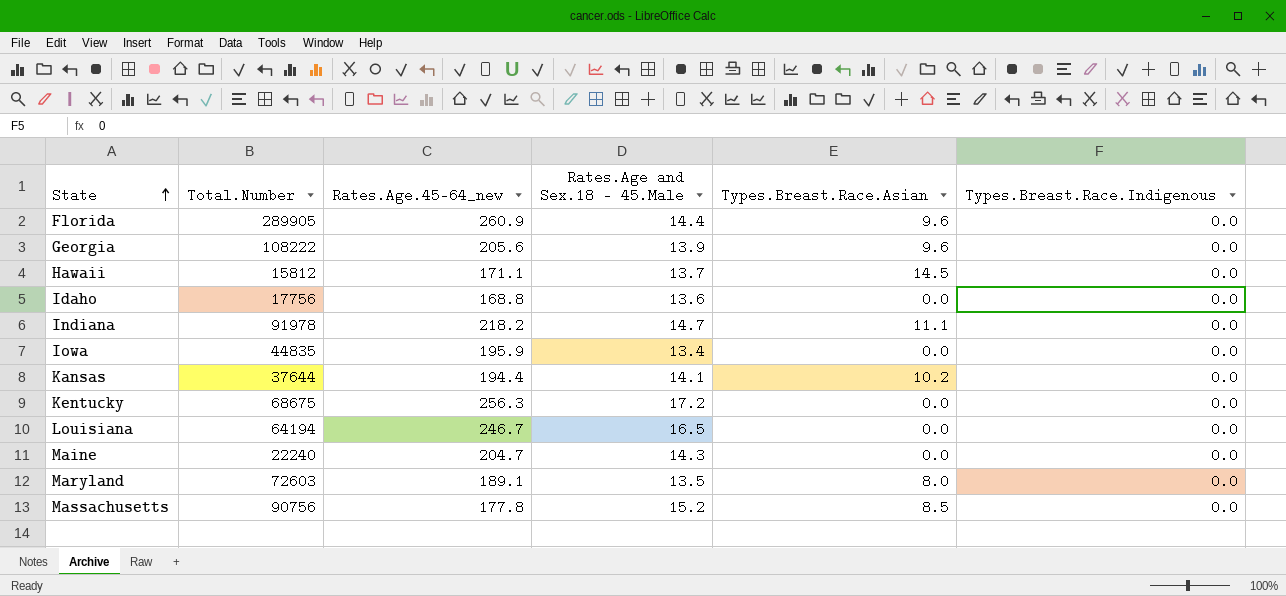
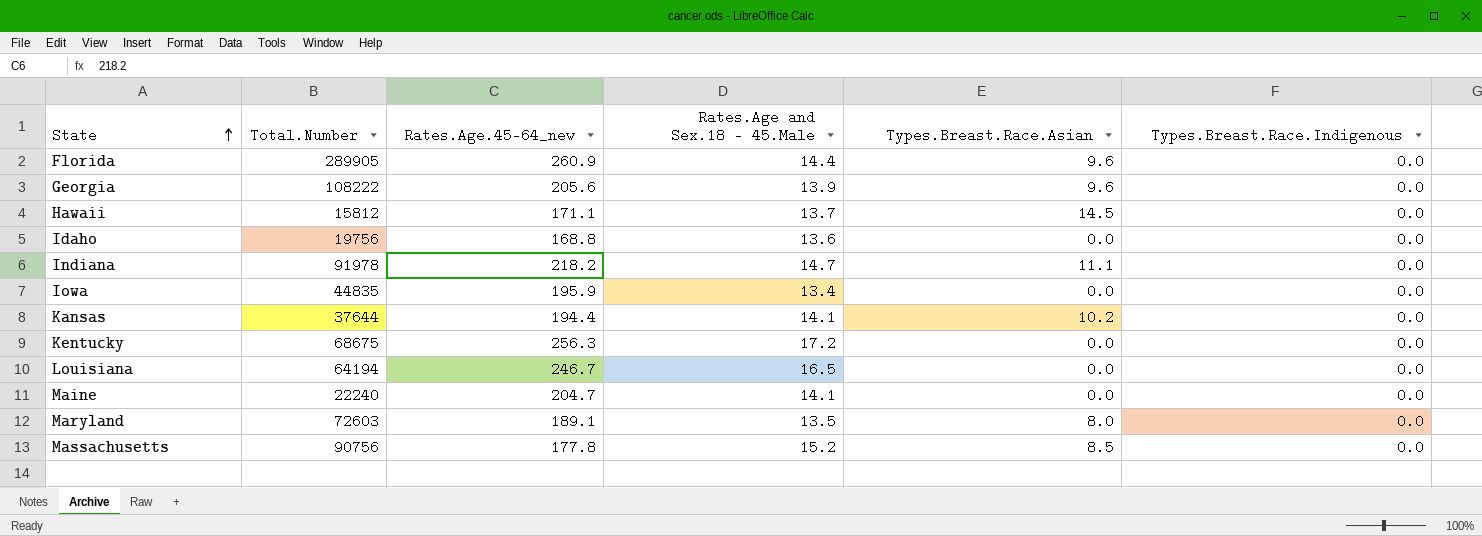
Idaho | Total.Number: 17756 -> 19756
Maine | Rates.Age and Sex.18 - 45.Male: 14.3 -> 14.1

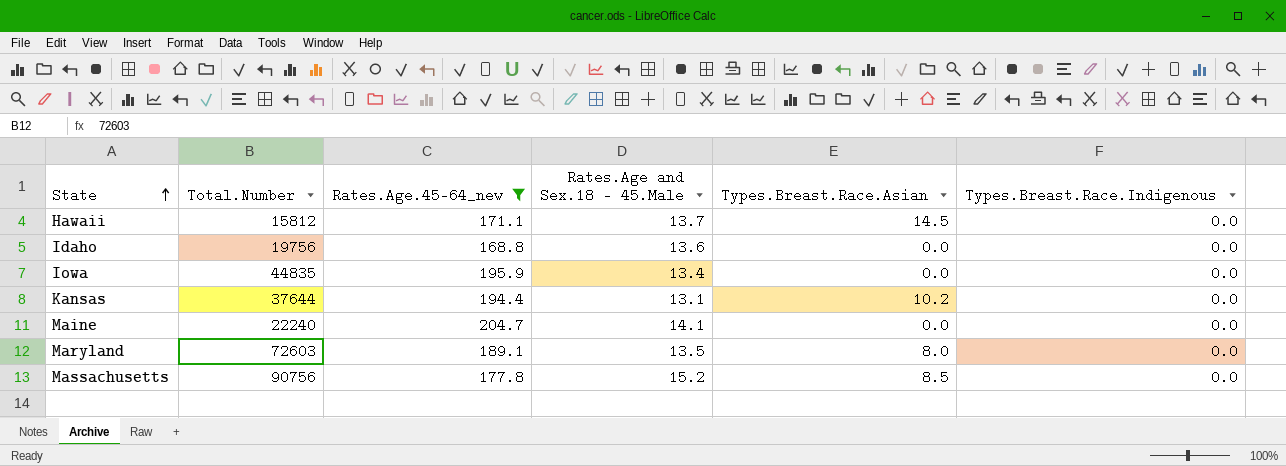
filter: none -> Rates.Age.45-64_new <= 204.7
Kansas | Rates.Age and Sex.18 - 45.Male: 14.1 -> 13.1

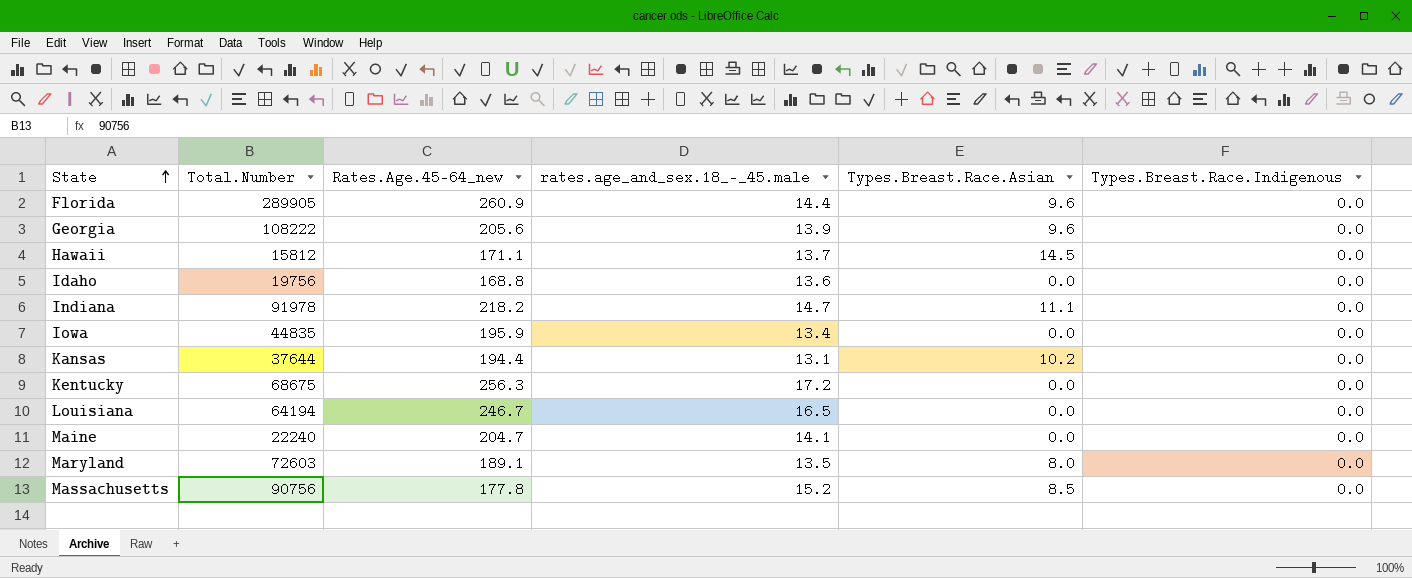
filter: Rates.Age.45-64_new <= 204.7 -> none
column name: Rates.Age and Sex.18 - 45.Male -> rates.age_and_sex.18_-_45.male

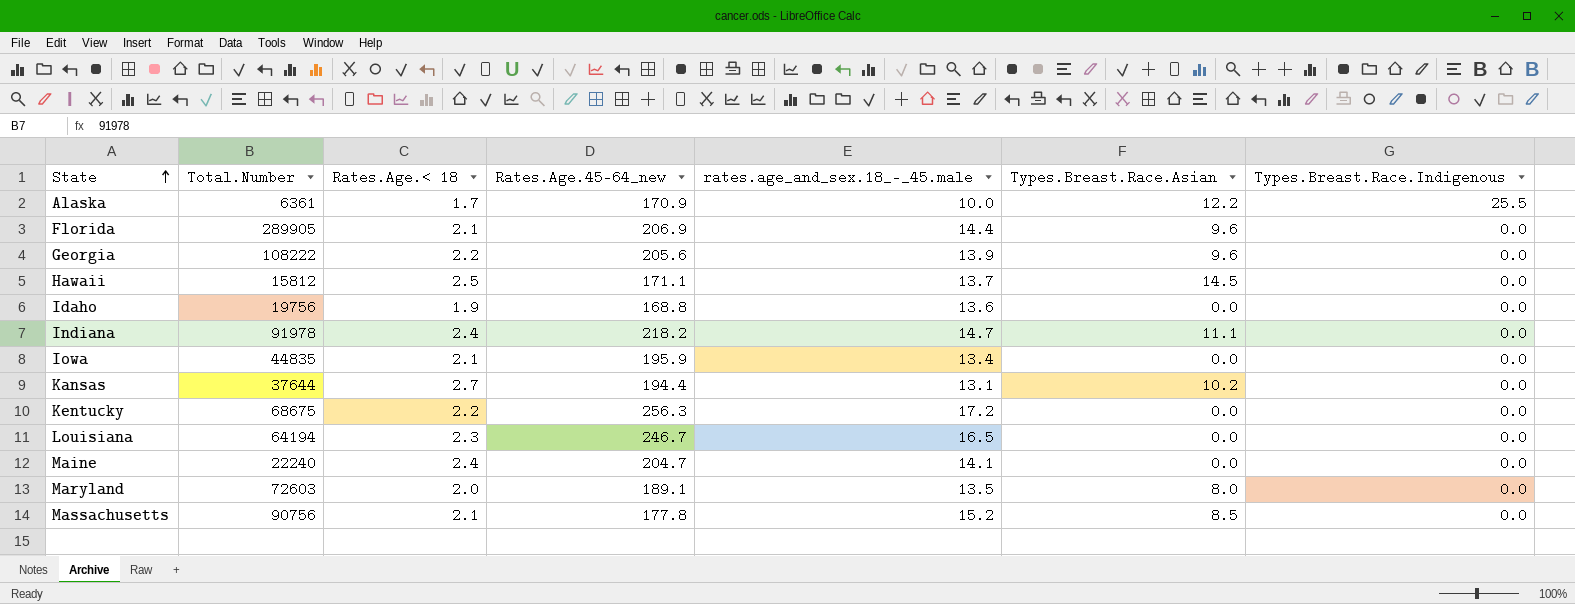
column Rates.Age.< 18 | position: none -> 3
row Alaska: none -> 6361 | 1.7 | 170.9 | 10.0 | 12.2 | 25.5
Florida | Rates.Age.45-64_new: 260.9 -> 206.9

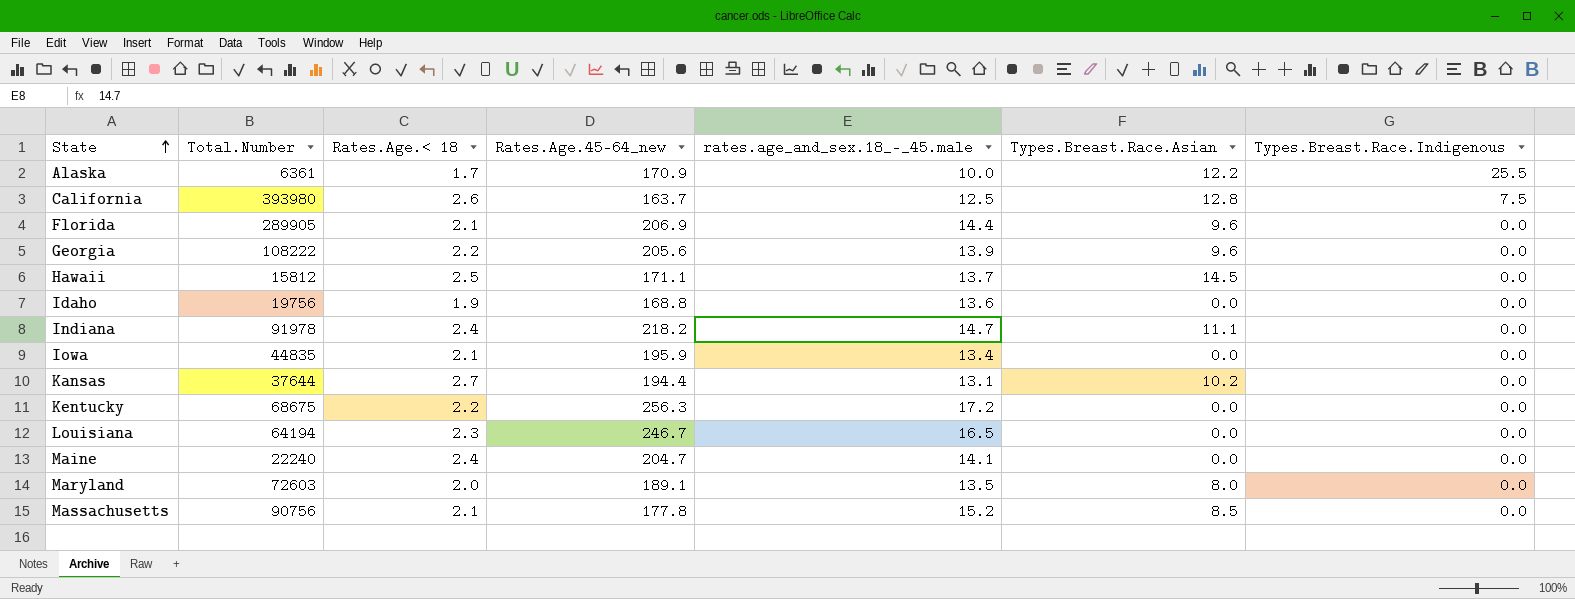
row California: none -> 393980 | 2.6 | 163.7 | 12.5 | 12.8 | 7.5

